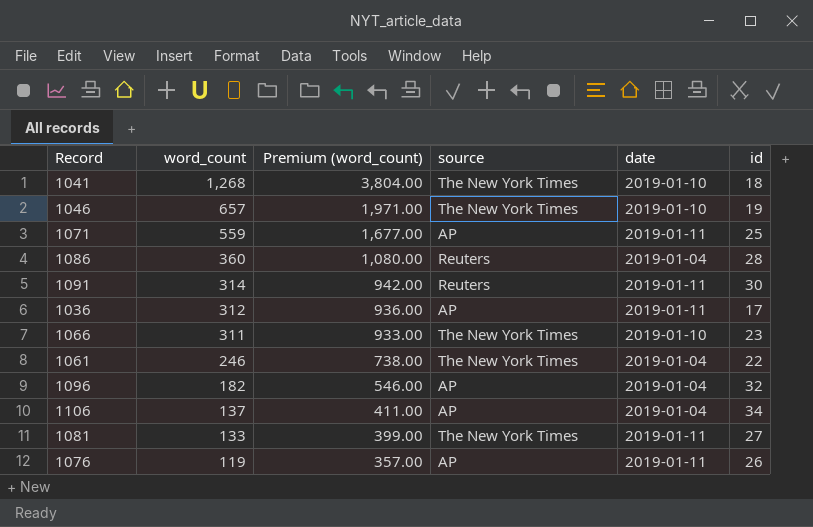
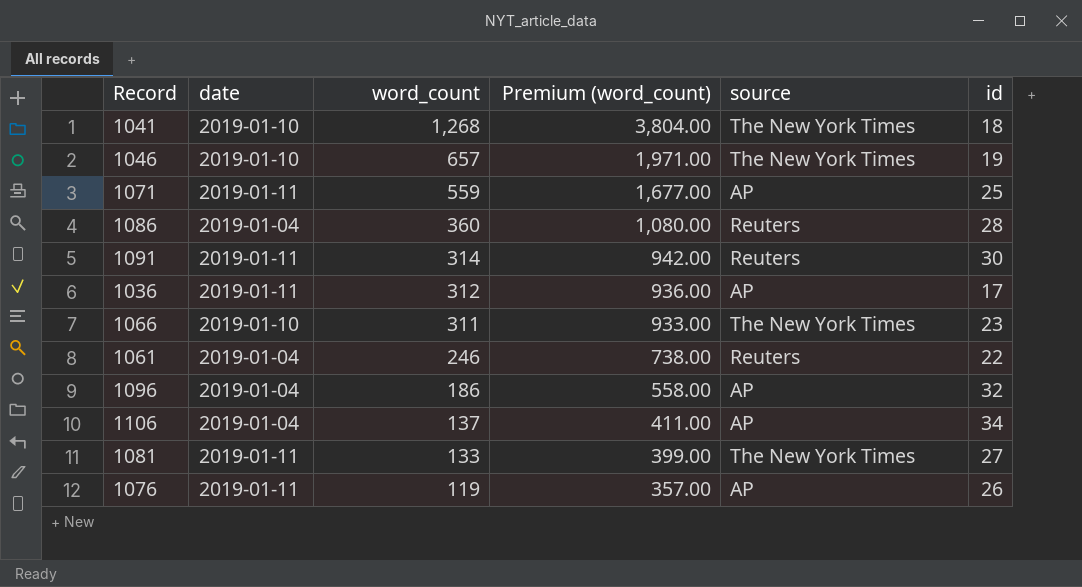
column date | position: 5 -> 2
1061 | source: The New York Times -> Reuters
1096 | word_count: 182 -> 186
1096 | Premium (word_count): 546.00 -> 558.00

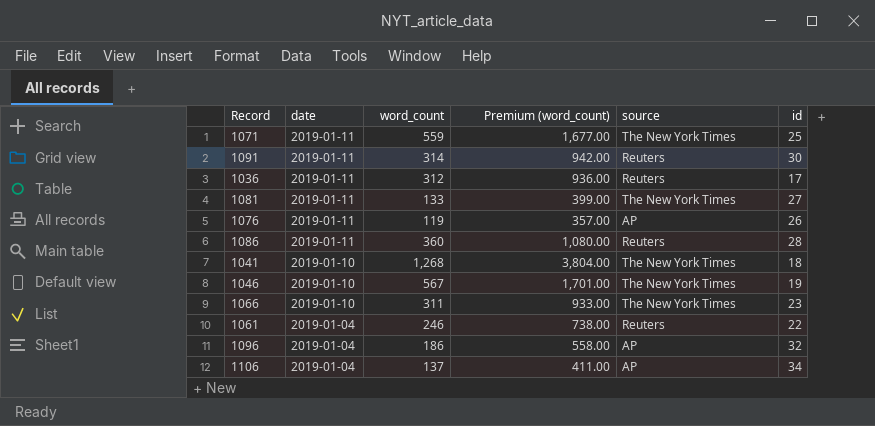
row order: word_count descending -> date descending
1071 | source: AP -> The New York Times
1036 | source: AP -> Reuters
1086 | date: 2019-01-04 -> 2019-01-11
1046 | word_count: 657 -> 567
1046 | Premium (word_count): 1,971.00 -> 1,701.00

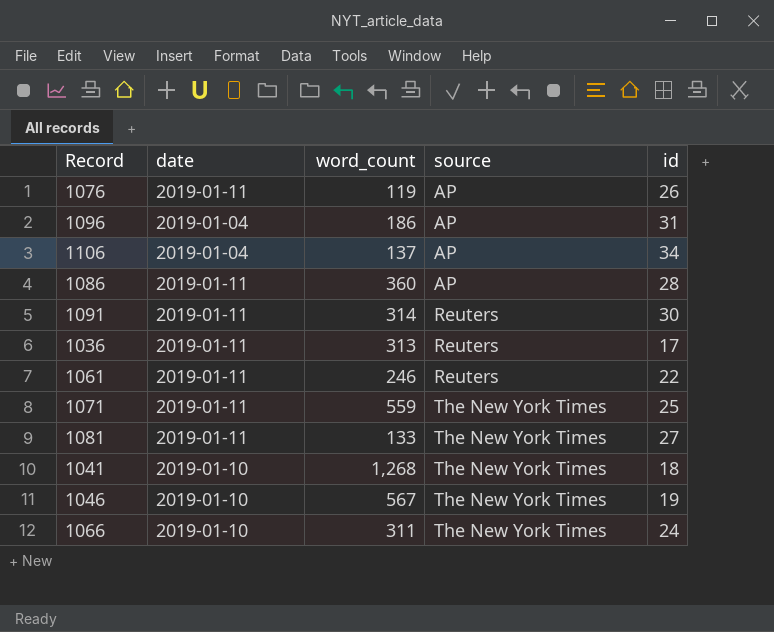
row order: date descending -> source ascending
column Premium (word_count) | formula: [word_count] * 3 -> none
1096 | id: 32 -> 31
1086 | source: Reuters -> AP
1036 | word_count: 312 -> 313
1061 | date: 2019-01-04 -> 2019-01-11
1066 | id: 23 -> 24

